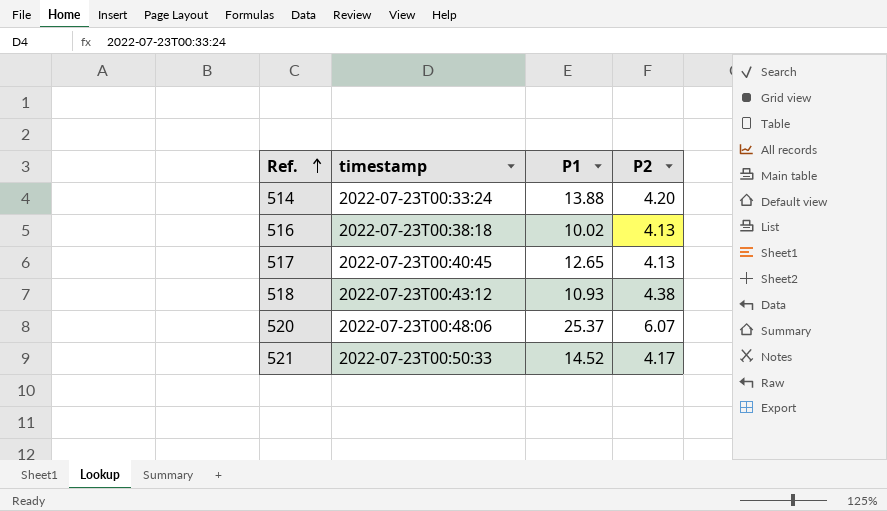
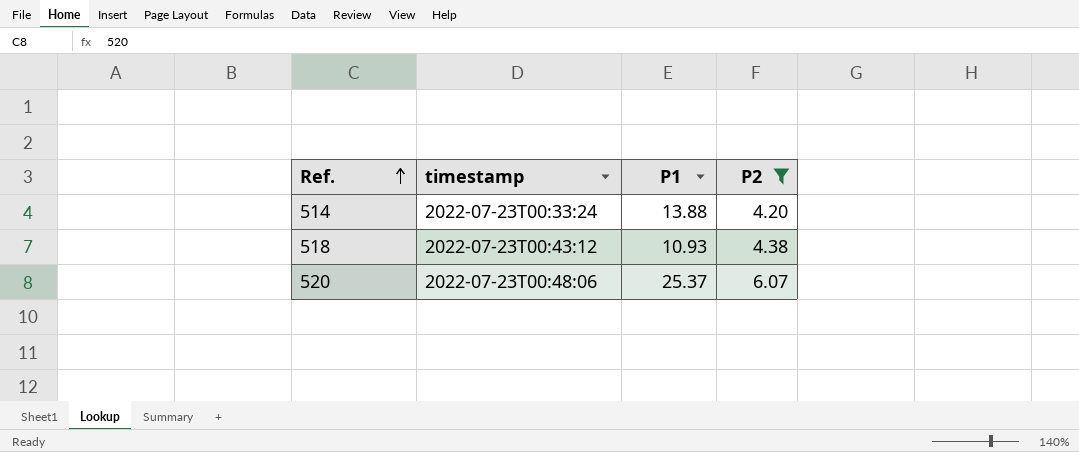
filter: none -> P2 >= 4.20

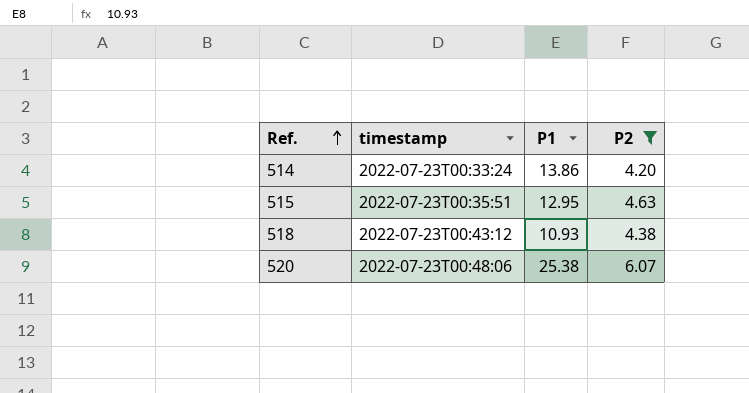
514 | P1: 13.88 -> 13.86
row 515: none -> 2022-07-23T00:35:51 | 12.95 | 4.63
520 | P1: 25.37 -> 25.38

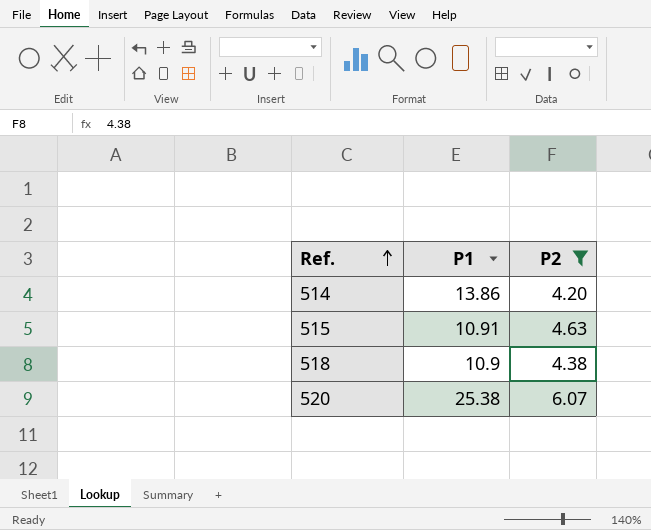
column timestamp | position: 2 -> none
515 | P1: 12.95 -> 10.91
518 | P1: 10.93 -> 10.9

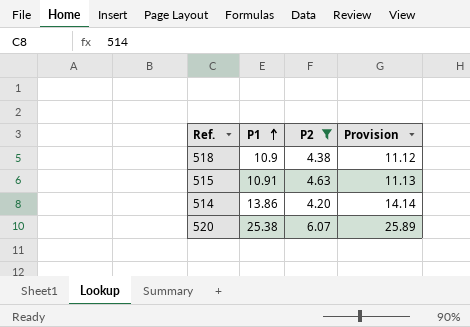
row order: Ref. ascending -> P1 ascending
column Provision | formula: none -> [P1] * 1.02

